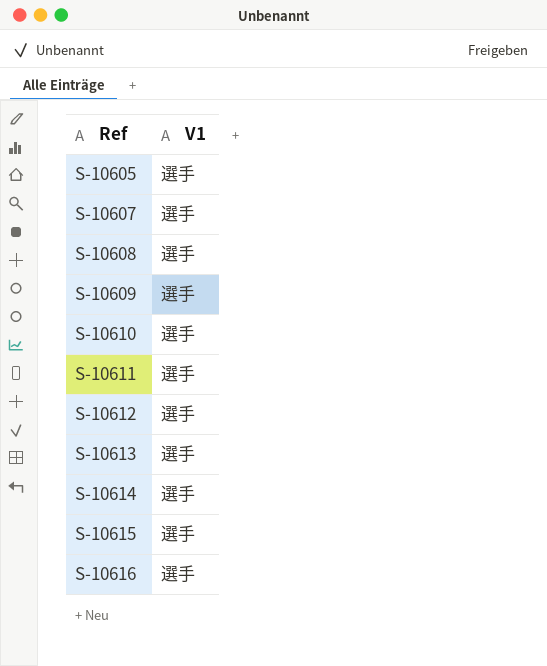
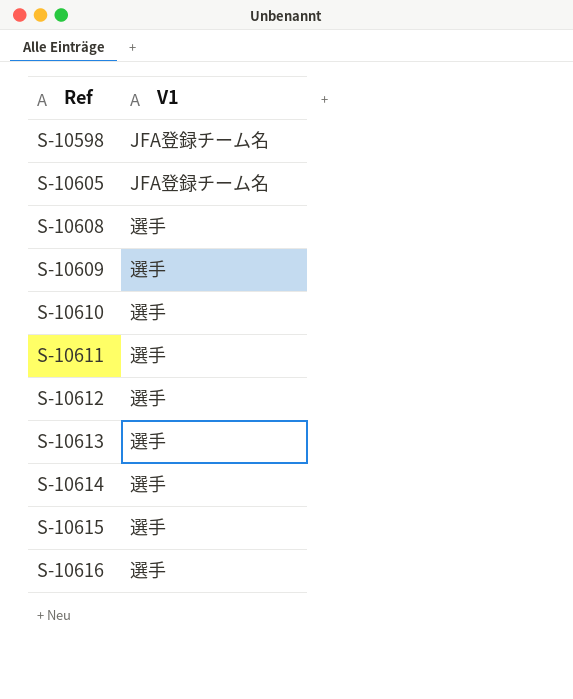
row S-10607: 選手 -> none
row S-10598: none -> JFA登録チーム名
S-10605 | V1: 選手 -> JFA登録チーム名

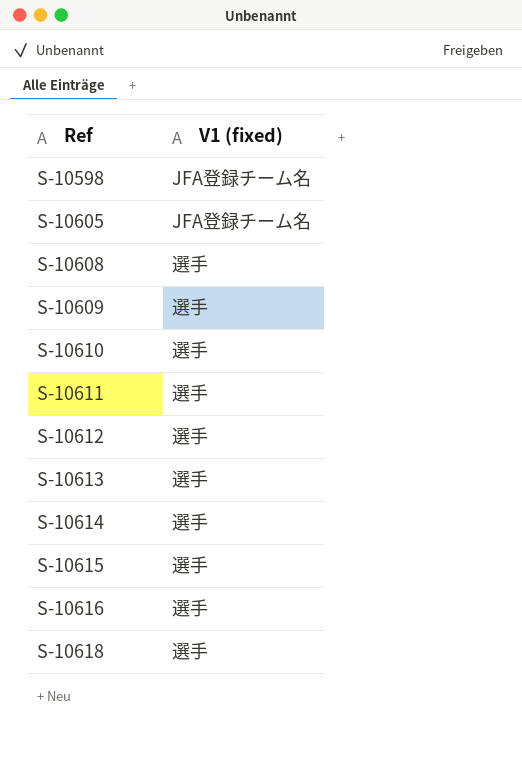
column name: V1 -> V1 (fixed)
row S-10618: none -> 選手

